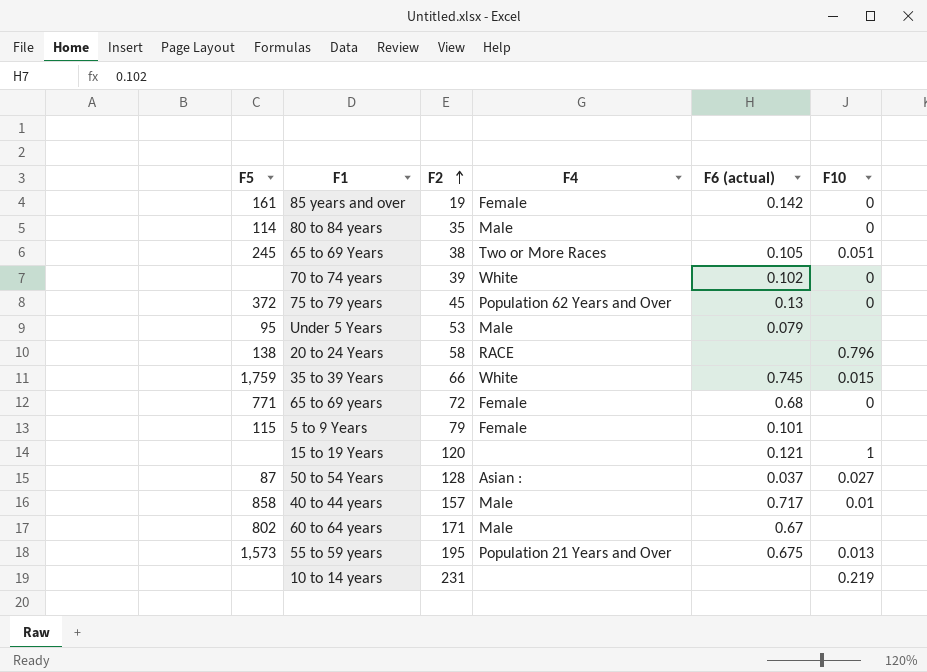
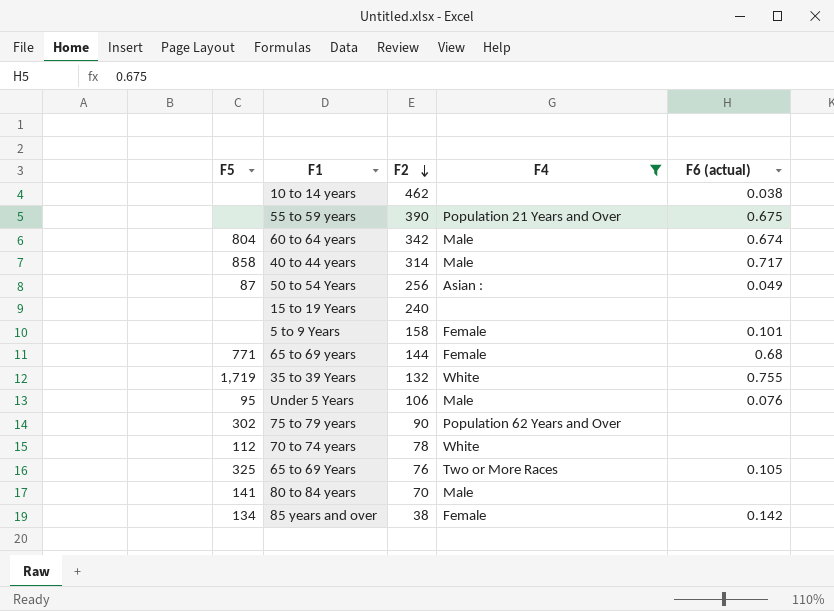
filter: none -> F4 != RACE
row order: F2 ascending -> F2 descending
column F10 | position: 6 -> none
10 to 14 years | F2: 231 -> 462
10 to 14 years | F6 (actual): none -> 0.038
55 to 59 years | F5: 1,573 -> none
55 to 59 years | F2: 195 -> 390
60 to 64 years | F5: 802 -> 804
60 to 64 years | F2: 171 -> 342
60 to 64 years | F6 (actual): 0.67 -> 0.674
40 to 44 years | F2: 157 -> 314
50 to 54 Years | F2: 128 -> 256
50 to 54 Years | F6 (actual): 0.037 -> 0.049
15 to 19 Years | F2: 120 -> 240
15 to 19 Years | F6 (actual): 0.121 -> none
5 to 9 Years | F5: 115 -> none
5 to 9 Years | F2: 79 -> 158
65 to 69 years | F2: 72 -> 144
35 to 39 Years | F5: 1,759 -> 1,719
35 to 39 Years | F2: 66 -> 132
35 to 39 Years | F6 (actual): 0.745 -> 0.755
Under 5 Years | F2: 53 -> 106
Under 5 Years | F6 (actual): 0.079 -> 0.076
75 to 79 years | F5: 372 -> 302
75 to 79 years | F2: 45 -> 90
75 to 79 years | F6 (actual): 0.13 -> none
70 to 74 years | F5: none -> 112
70 to 74 years | F2: 39 -> 78
70 to 74 years | F6 (actual): 0.102 -> none
65 to 69 Years | F5: 245 -> 325
65 to 69 Years | F2: 38 -> 76
80 to 84 years | F5: 114 -> 141
80 to 84 years | F2: 35 -> 70
85 years and over | F5: 161 -> 134
85 years and over | F2: 19 -> 38

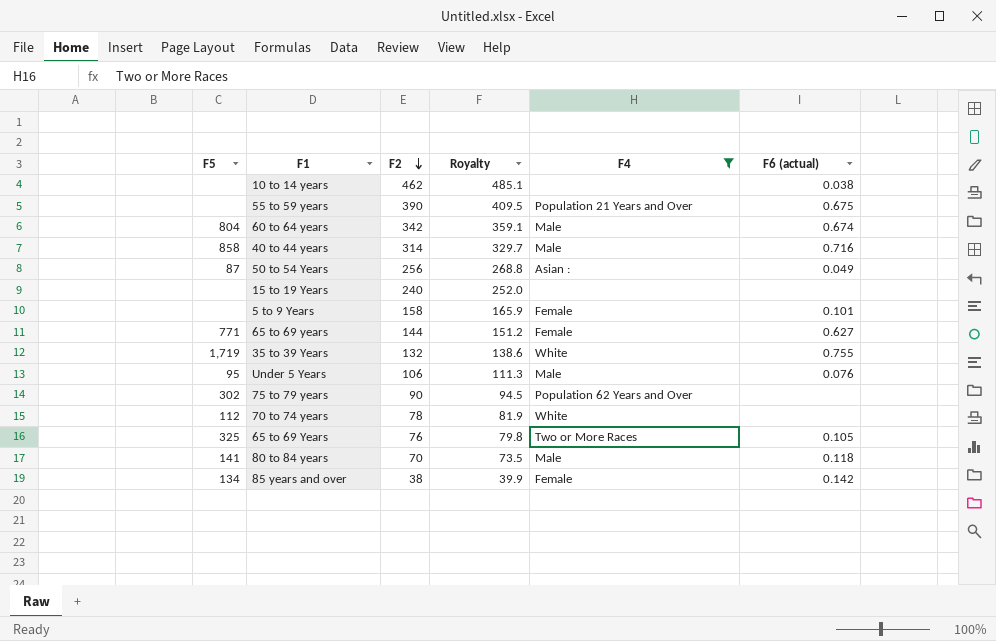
column Royalty | formula: none -> [F2] * 1.05
40 to 44 years | F6 (actual): 0.717 -> 0.716
65 to 69 years | F6 (actual): 0.68 -> 0.627
80 to 84 years | F6 (actual): none -> 0.118

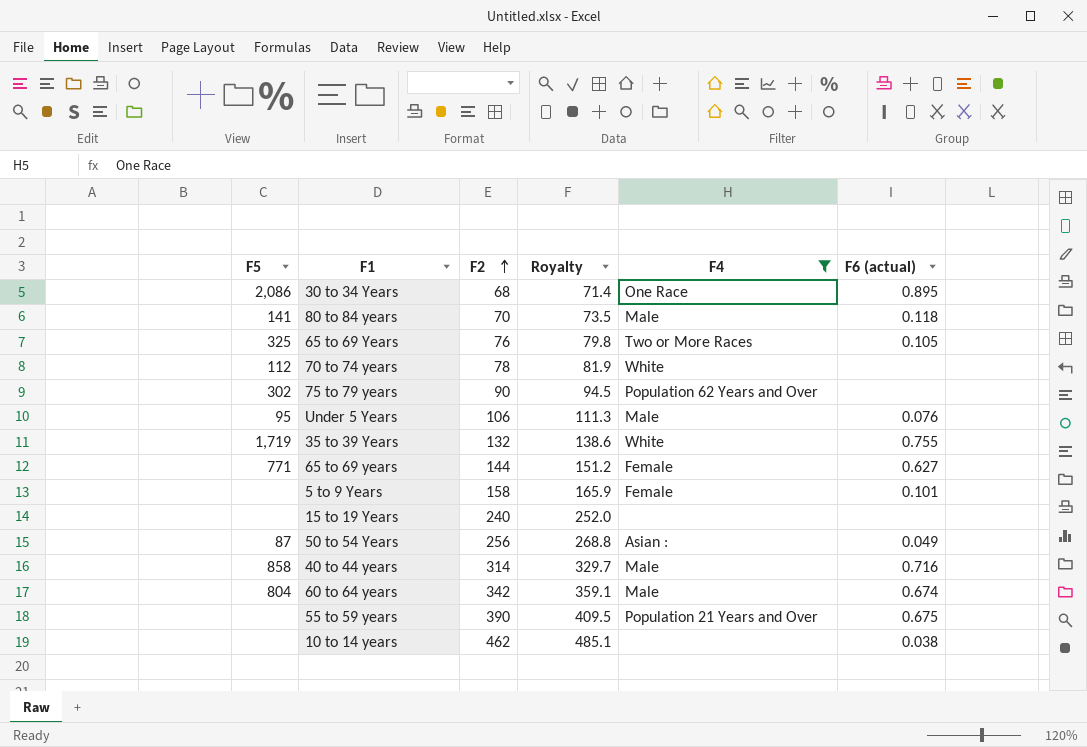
row order: F2 descending -> F2 ascending
row 85 years and over: 134 | 38 | 39.9 | Female | 0.142 -> none
row 30 to 34 Years: none -> 2,086 | 68 | 71.4 | One Race | 0.895

